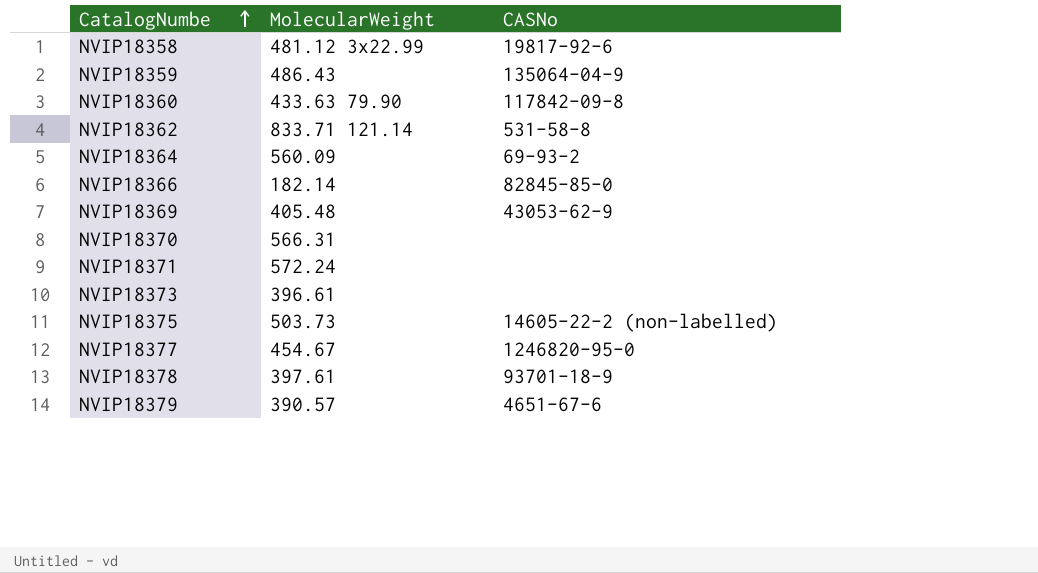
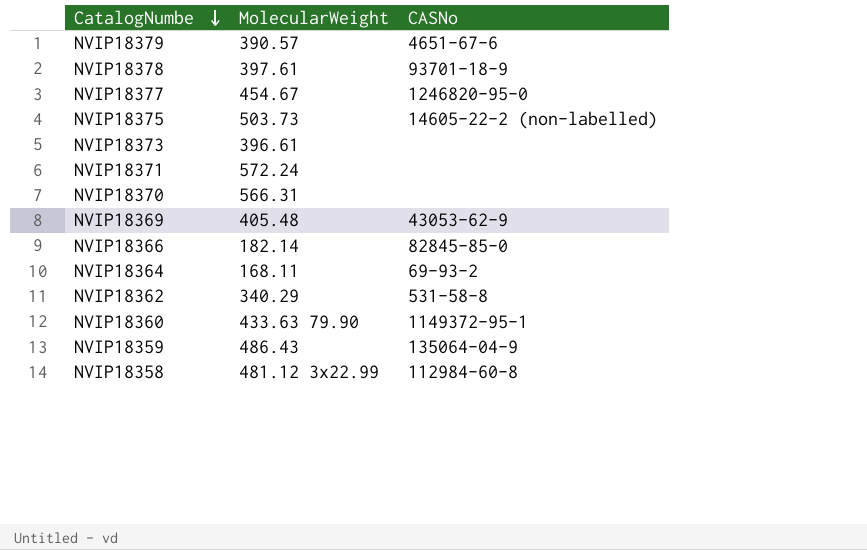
row order: CatalogNumbe ascending -> CatalogNumbe descending
NVIP18364 | MolecularWeight: 560.09 -> 168.11
NVIP18362 | MolecularWeight: 833.71 121.14 -> 340.29
NVIP18360 | CASNo: 117842-09-8 -> 1149372-95-1
NVIP18358 | CASNo: 19817-92-6 -> 112984-60-8

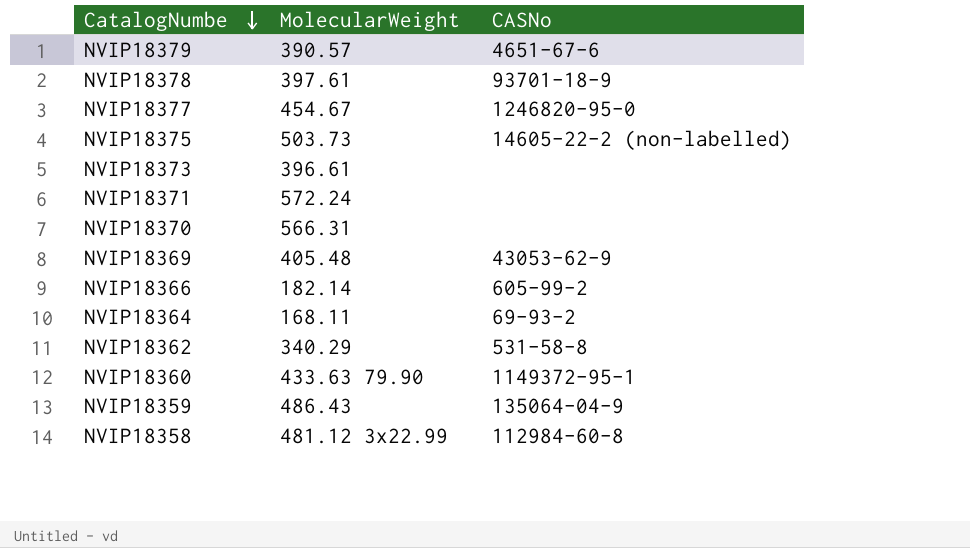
NVIP18366 | CASNo: 82845-85-0 -> 605-99-2

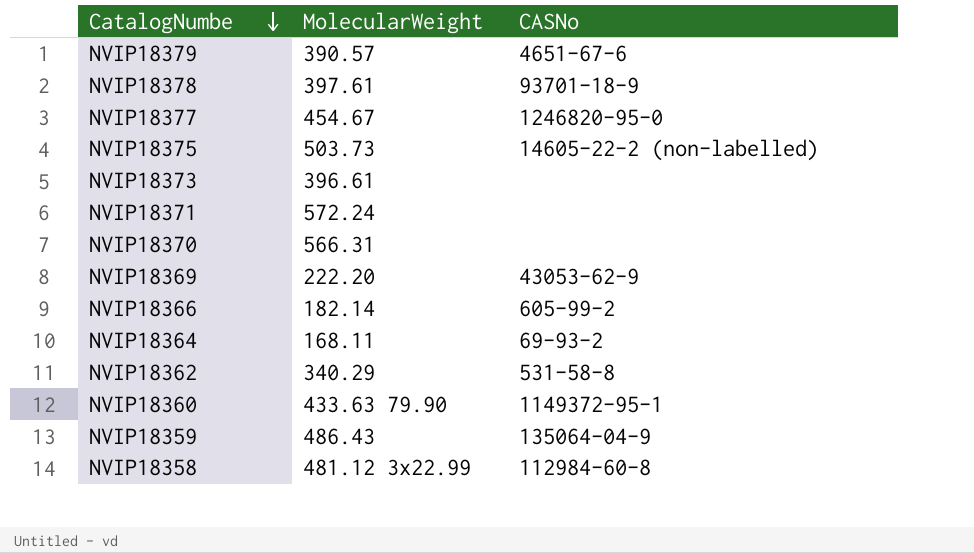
NVIP18369 | MolecularWeight: 405.48 -> 222.20

